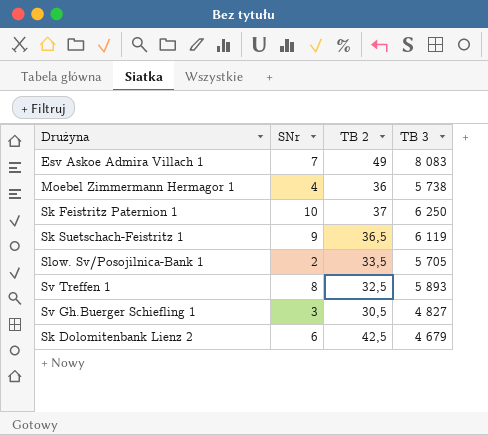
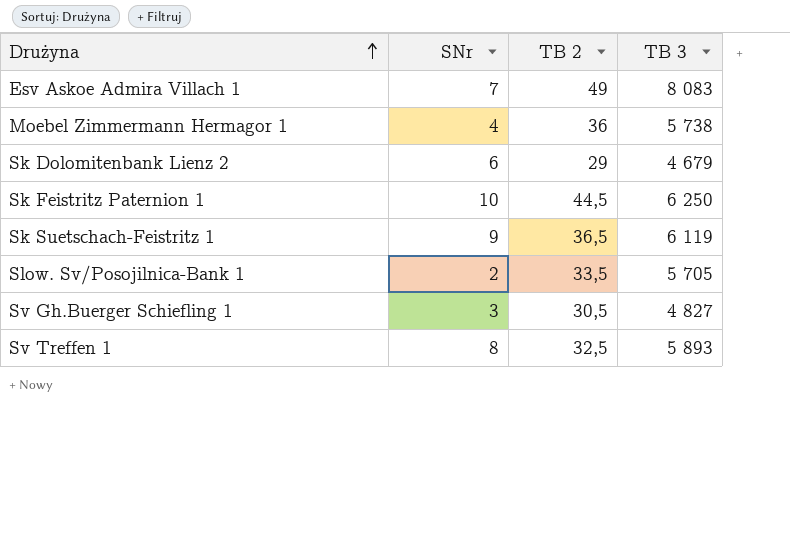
row order: none -> Drużyna ascending
Sk Dolomitenbank Lienz 2 | TB 2: 42,5 -> 29
Sk Feistritz Paternion 1 | TB 2: 37 -> 44,5

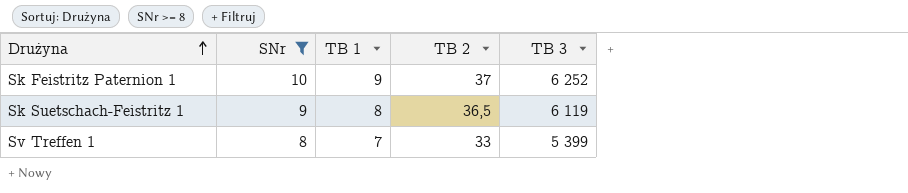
filter: none -> SNr >= 8
column TB 1 | position: none -> 3
Sk Feistritz Paternion 1 | TB 2: 44,5 -> 37
Sk Feistritz Paternion 1 | TB 3: 6 250 -> 6 252
Sv Treffen 1 | TB 2: 32,5 -> 33
Sv Treffen 1 | TB 3: 5 893 -> 5 399

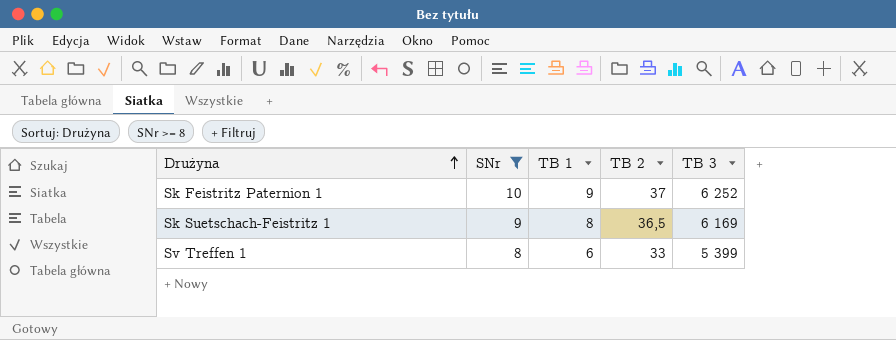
Sk Suetschach-Feistritz 1 | TB 3: 6 119 -> 6 169
Sv Treffen 1 | TB 1: 7 -> 6

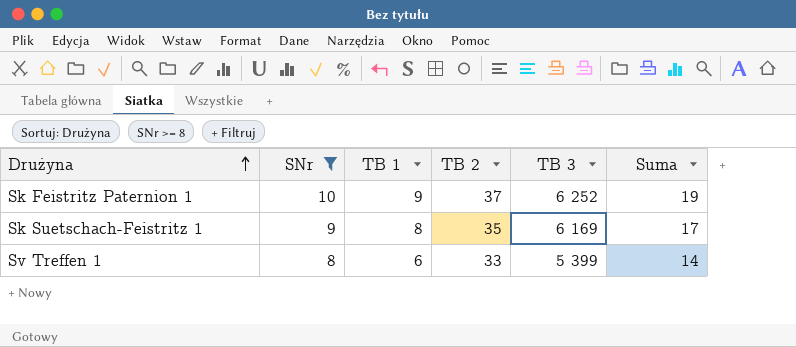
column Suma | formula: none -> [SNr] + [TB 1]
Sk Suetschach-Feistritz 1 | TB 2: 36,5 -> 35

